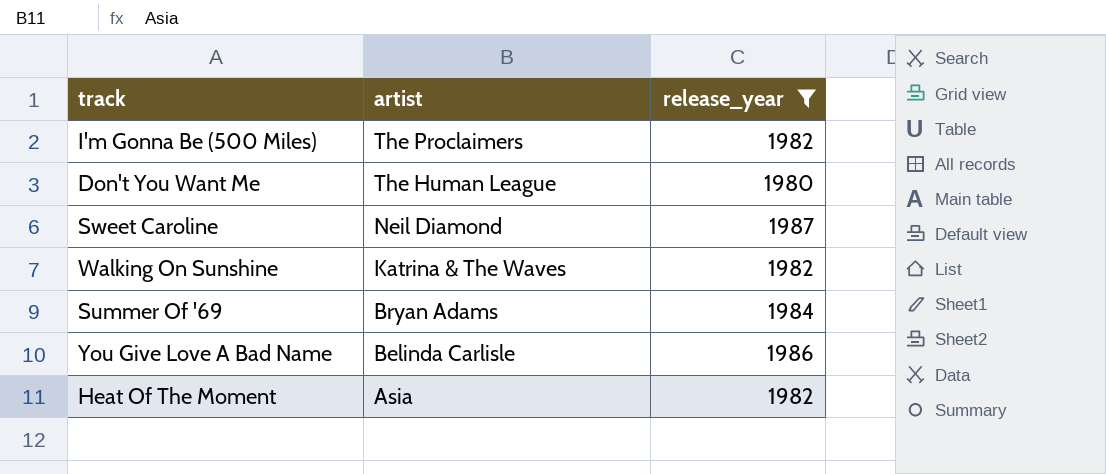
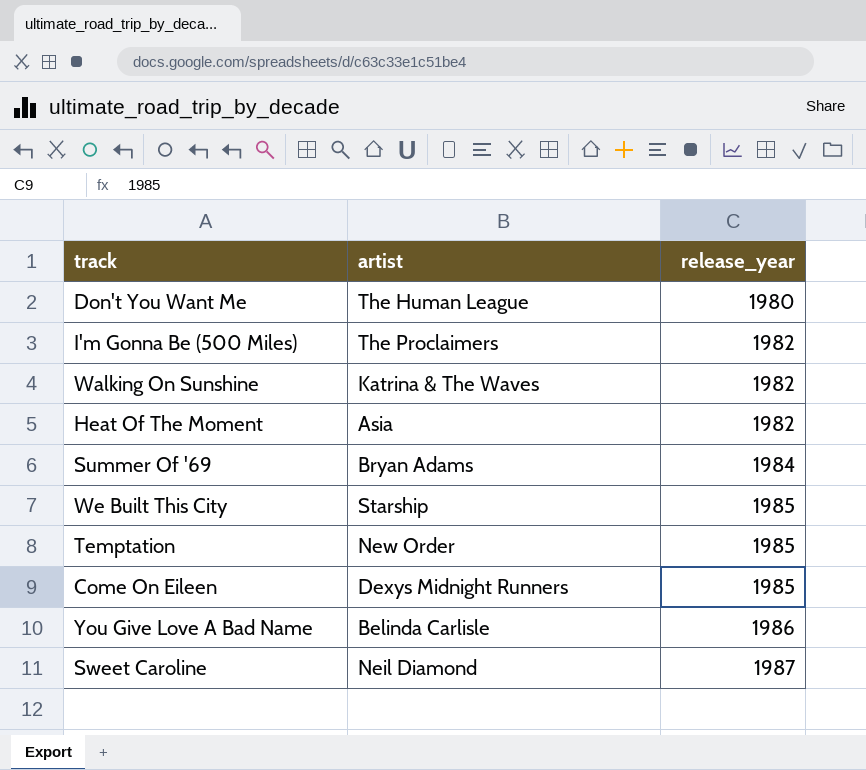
filter: release_year != 1985 -> none
row order: artist descending -> release_year ascending

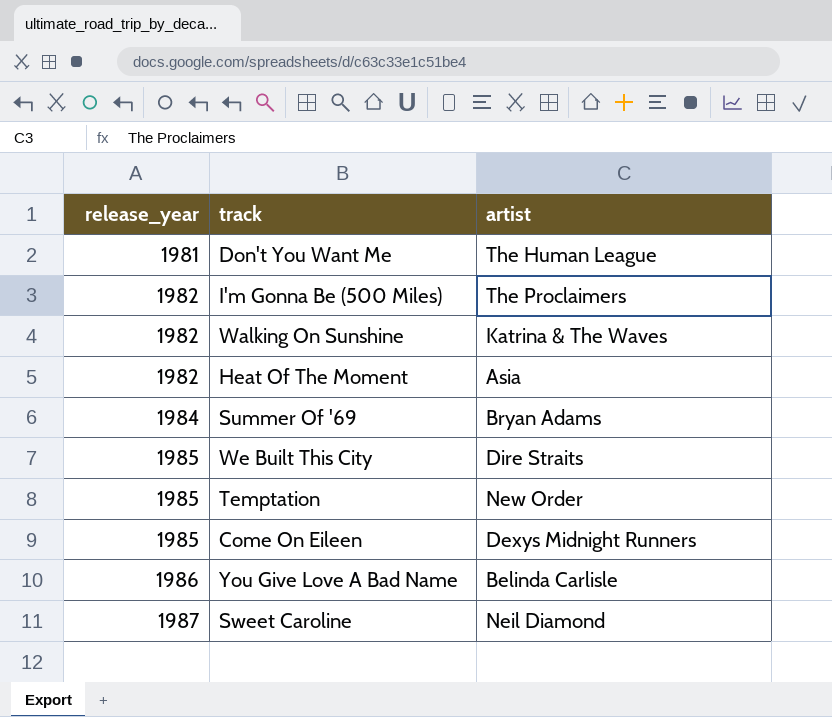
column release_year | position: 3 -> 1
Don't You Want Me | release_year: 1980 -> 1981
We Built This City | artist: Starship -> Dire Straits

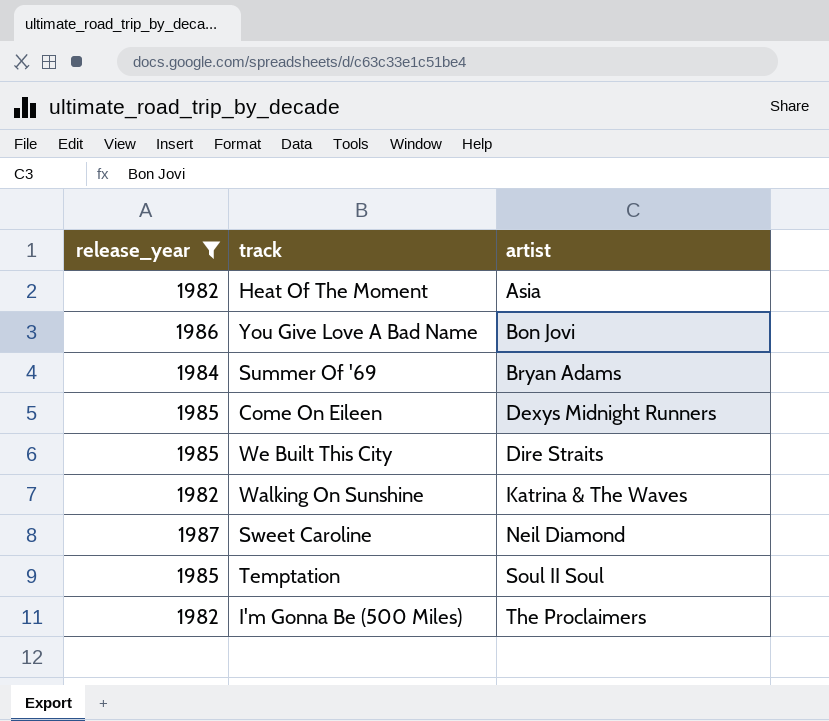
filter: none -> release_year != 1981
row order: release_year ascending -> artist ascending
You Give Love A Bad Name | artist: Belinda Carlisle -> Bon Jovi
Temptation | artist: New Order -> Soul II Soul

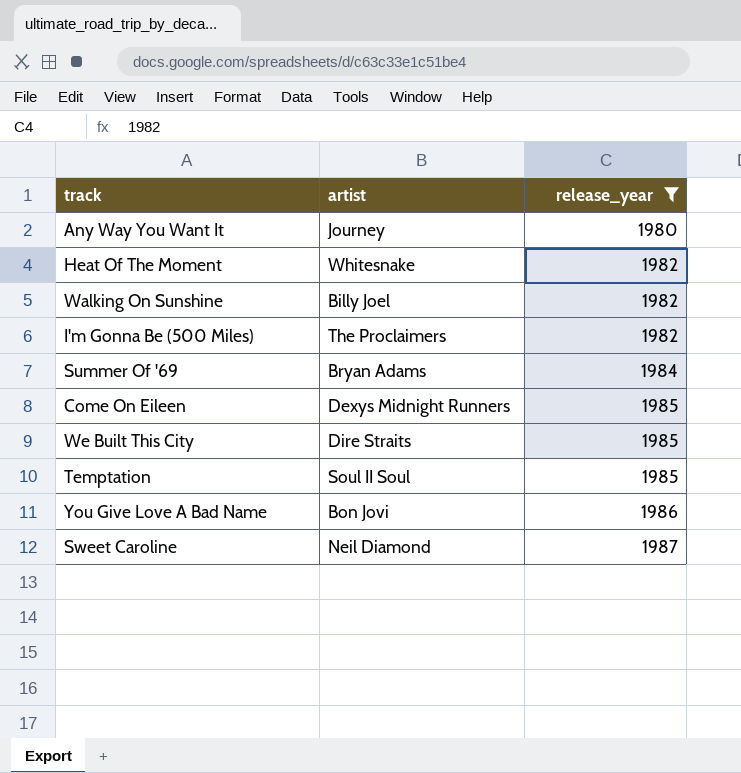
row order: artist ascending -> release_year ascending
column release_year | position: 1 -> 3
row Any Way You Want It: none -> Journey | 1980
Heat Of The Moment | artist: Asia -> Whitesnake
Walking On Sunshine | artist: Katrina & The Waves -> Billy Joel

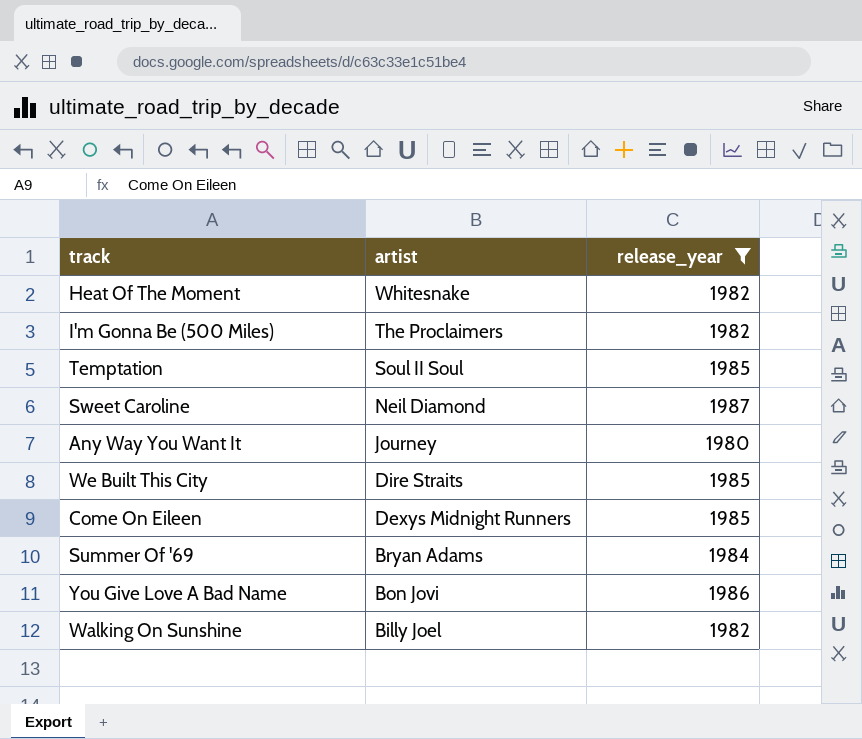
row order: release_year ascending -> artist descending

